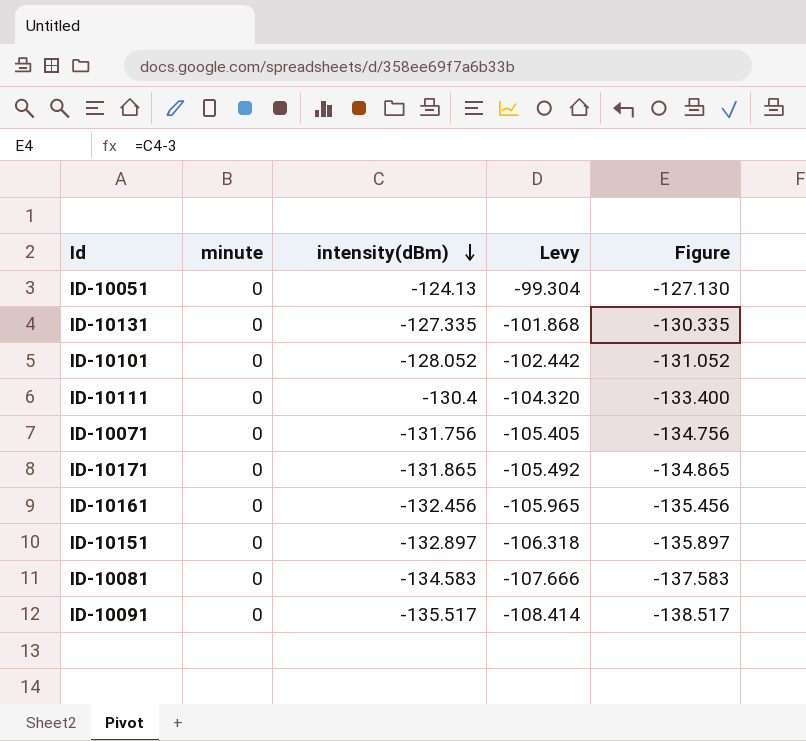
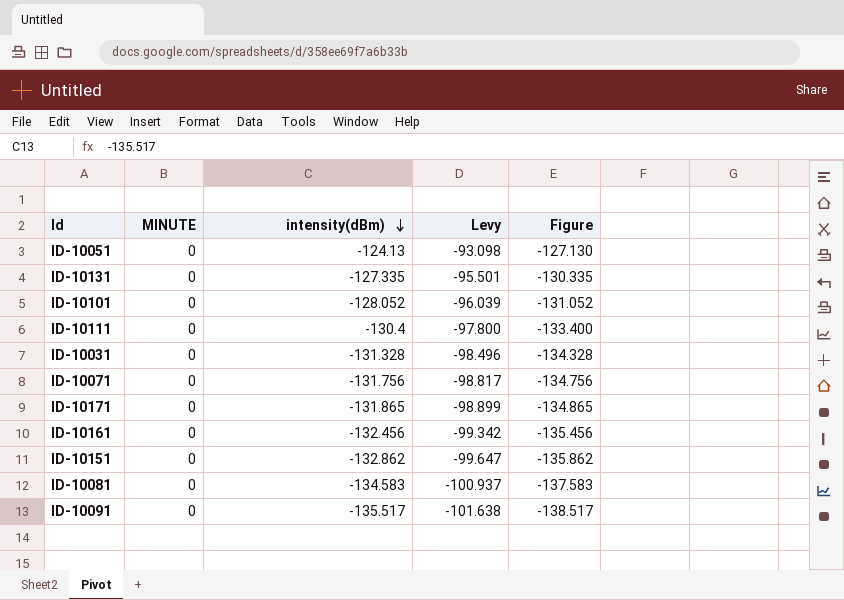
column name: minute -> MINUTE
column Levy | formula: [intensity(dBm)] * 0.8 -> [intensity(dBm)] * 0.75
row ID-10031: none -> 0 | -131.328 | -98.496 | -134.328
ID-10151 | intensity(dBm): -132.897 -> -132.862
ID-10151 | Figure: -135.897 -> -135.862

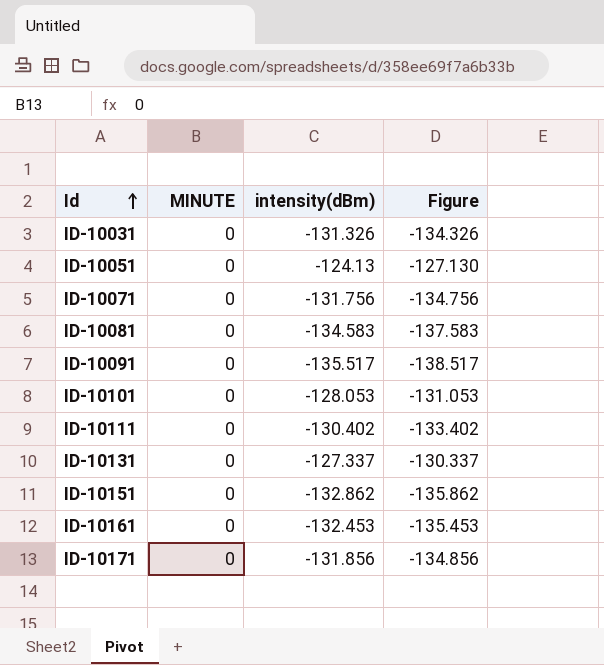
row order: intensity(dBm) descending -> Id ascending
column Levy | formula: [intensity(dBm)] * 0.75 -> none
ID-10031 | intensity(dBm): -131.328 -> -131.326
ID-10031 | Figure: -134.328 -> -134.326
ID-10101 | intensity(dBm): -128.052 -> -128.053
ID-10101 | Figure: -131.052 -> -131.053
ID-10111 | intensity(dBm): -130.4 -> -130.402
ID-10111 | Figure: -133.400 -> -133.402
ID-10131 | intensity(dBm): -127.335 -> -127.337
ID-10131 | Figure: -130.335 -> -130.337
ID-10161 | intensity(dBm): -132.456 -> -132.453
ID-10161 | Figure: -135.456 -> -135.453
ID-10171 | intensity(dBm): -131.865 -> -131.856
ID-10171 | Figure: -134.865 -> -134.856

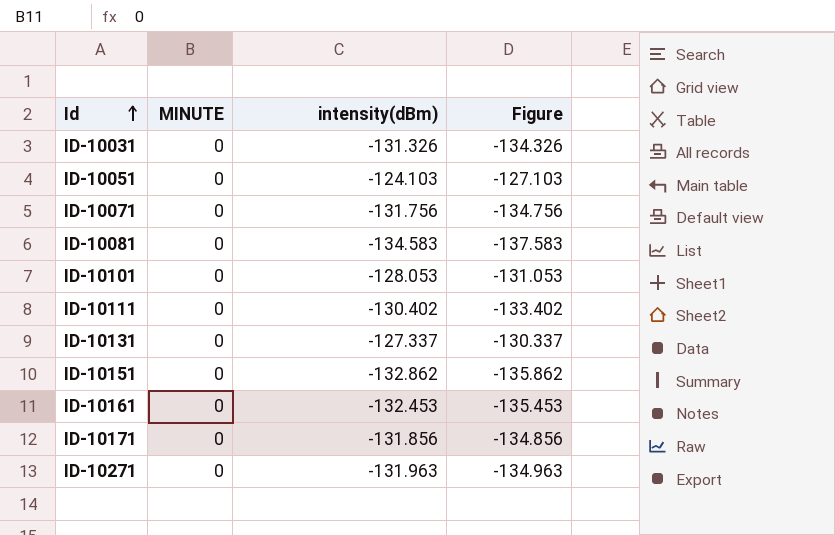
row ID-10091: 0 | -135.517 | -138.517 -> none
ID-10051 | intensity(dBm): -124.13 -> -124.103
ID-10051 | Figure: -127.130 -> -127.103
row ID-10271: none -> 0 | -131.963 | -134.963

